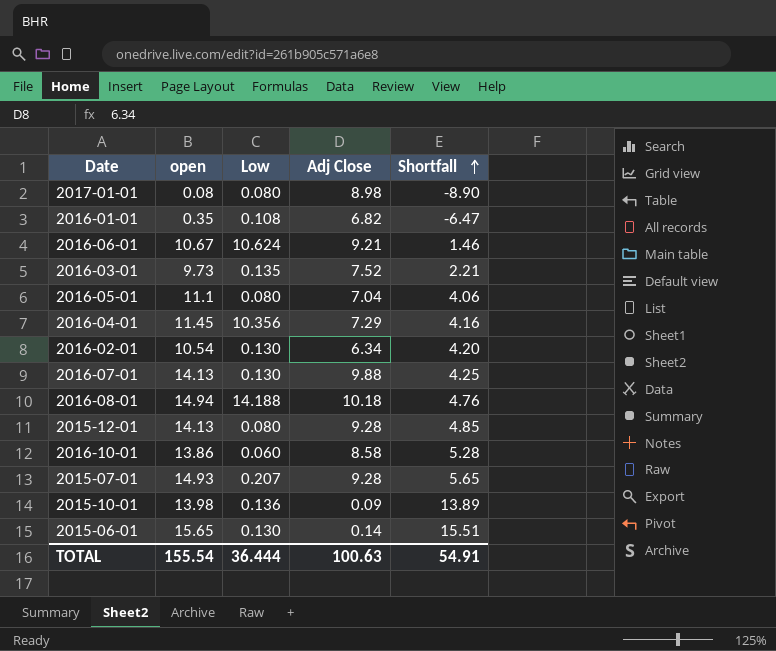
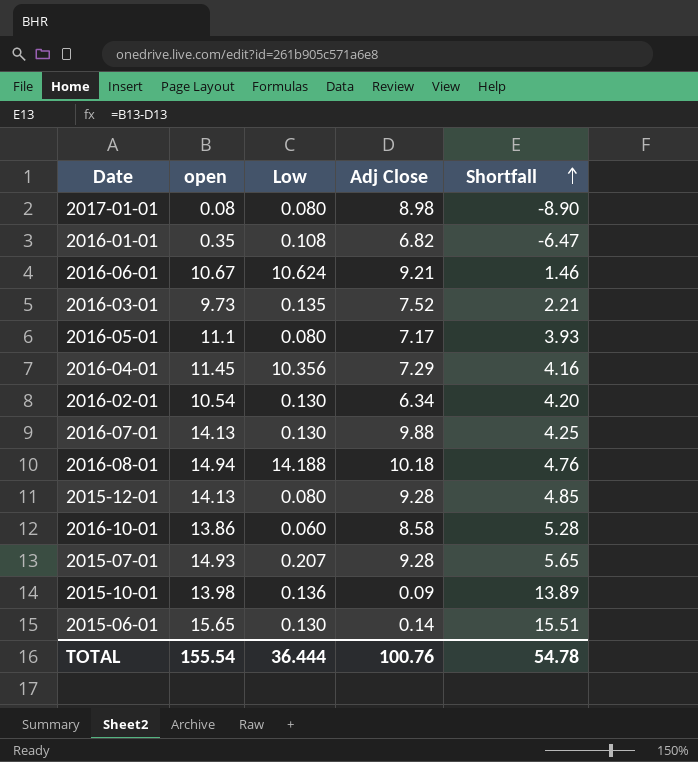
2016-05-01 | Adj Close: 7.04 -> 7.17
2016-05-01 | Shortfall: 4.06 -> 3.93
TOTAL | Adj Close: 100.63 -> 100.76
TOTAL | Shortfall: 54.91 -> 54.78

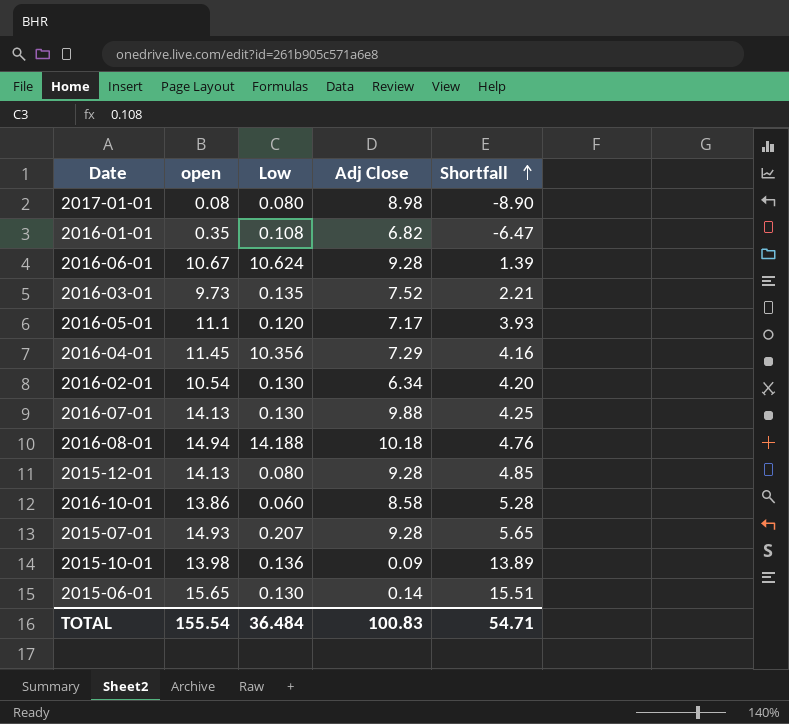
2016-06-01 | Adj Close: 9.21 -> 9.28
2016-06-01 | Shortfall: 1.46 -> 1.39
2016-05-01 | Low: 0.080 -> 0.120
TOTAL | Low: 36.444 -> 36.484
TOTAL | Adj Close: 100.76 -> 100.83
TOTAL | Shortfall: 54.78 -> 54.71

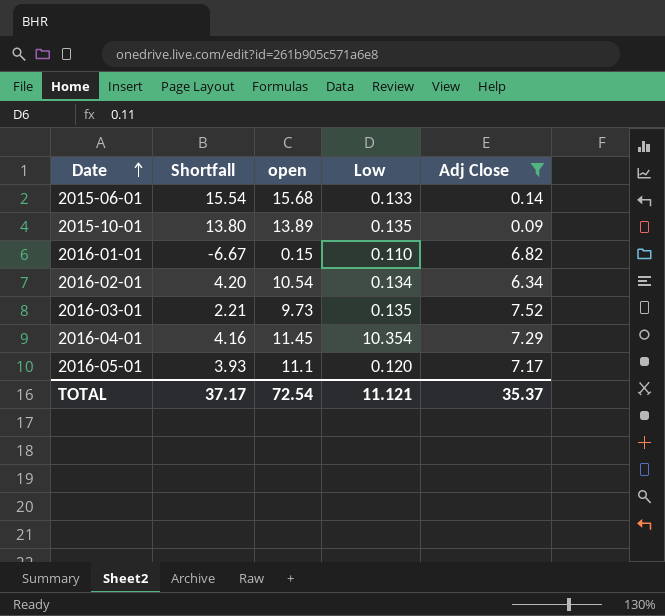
filter: none -> Adj Close <= 7.52
row order: Shortfall ascending -> Date ascending
column Shortfall | position: 5 -> 2
2015-06-01 | Shortfall: 15.51 -> 15.54
2015-06-01 | open: 15.65 -> 15.68
2015-06-01 | Low: 0.130 -> 0.133
2015-10-01 | Shortfall: 13.89 -> 13.80
2015-10-01 | open: 13.98 -> 13.89
2015-10-01 | Low: 0.136 -> 0.135
2016-01-01 | Shortfall: -6.47 -> -6.67
2016-01-01 | open: 0.35 -> 0.15
2016-01-01 | Low: 0.108 -> 0.110
2016-02-01 | Low: 0.130 -> 0.134
2016-04-01 | Low: 10.356 -> 10.354
TOTAL | Shortfall: 54.71 -> 37.17
TOTAL | open: 155.54 -> 72.54
TOTAL | Low: 36.484 -> 11.121
TOTAL | Adj Close: 100.83 -> 35.37

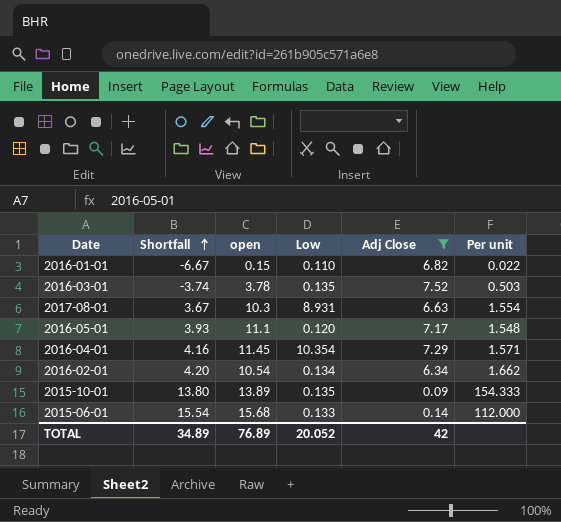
row order: Date ascending -> Shortfall ascending
column Per unit | formula: none -> [open] / [Adj Close]
2016-03-01 | Shortfall: 2.21 -> -3.74
2016-03-01 | open: 9.73 -> 3.78
row 2017-08-01: none -> 3.67 | 10.3 | 8.931 | 6.63 | 1.554
TOTAL | Shortfall: 37.17 -> 34.89
TOTAL | open: 72.54 -> 76.89
TOTAL | Low: 11.121 -> 20.052
TOTAL | Adj Close: 35.37 -> 42

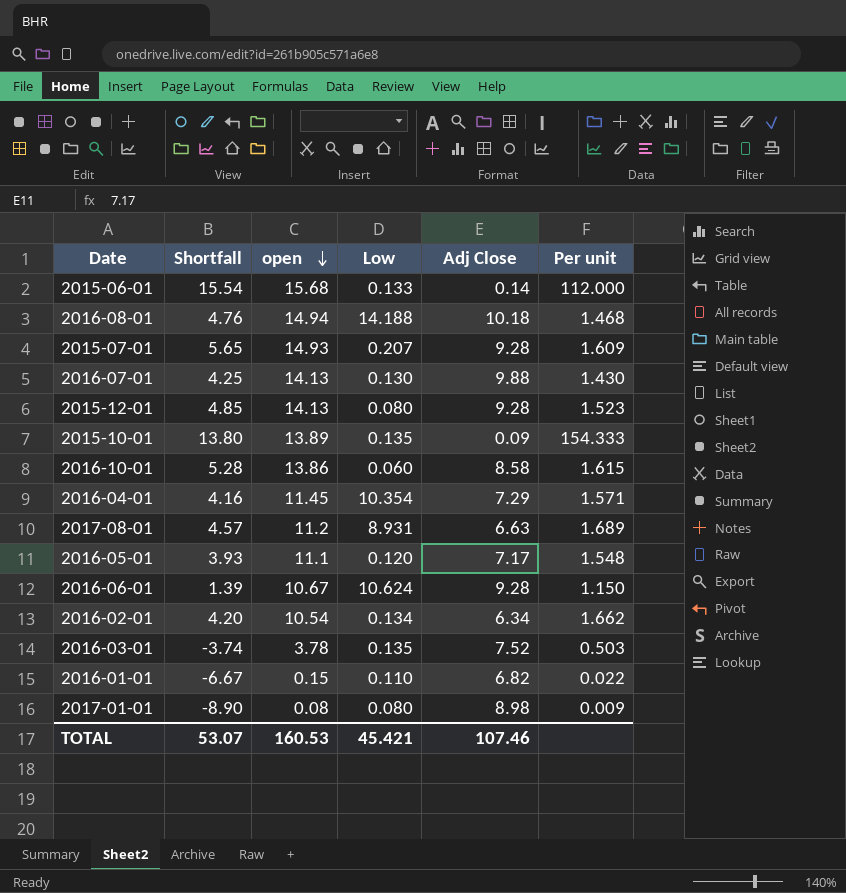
filter: Adj Close <= 7.52 -> none
row order: Shortfall ascending -> open descending
2017-08-01 | Shortfall: 3.67 -> 4.57
2017-08-01 | open: 10.3 -> 11.2
2017-08-01 | Per unit: 1.554 -> 1.689
TOTAL | Shortfall: 34.89 -> 53.07
TOTAL | open: 76.89 -> 160.53
TOTAL | Low: 20.052 -> 45.421
TOTAL | Adj Close: 42 -> 107.46

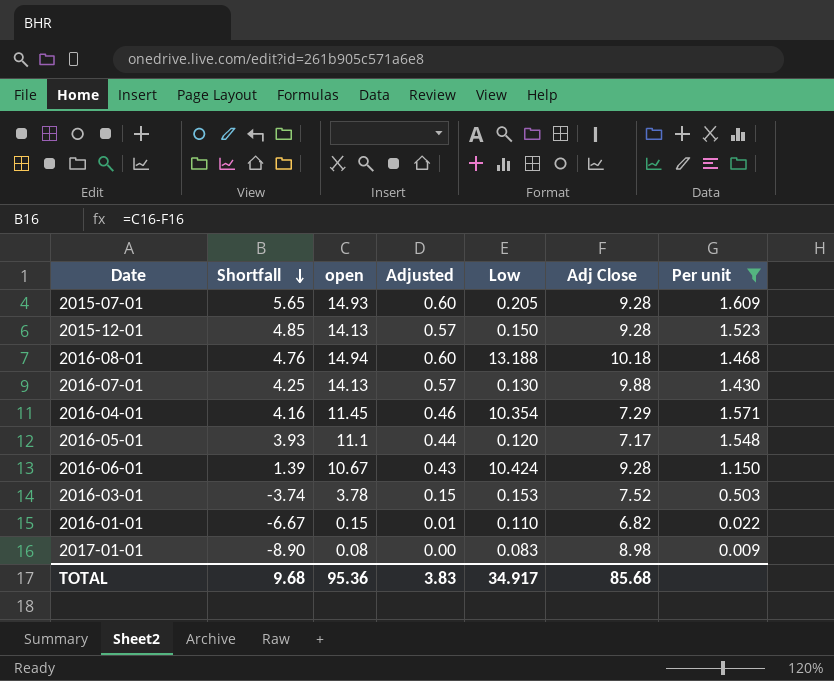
filter: none -> Per unit <= 1.609
row order: open descending -> Shortfall descending
column Adjusted | formula: none -> [open] * 0.04
2015-07-01 | Low: 0.207 -> 0.205
2015-12-01 | Low: 0.080 -> 0.150
2016-08-01 | Low: 14.188 -> 13.188
2016-06-01 | Low: 10.624 -> 10.424
2016-03-01 | Low: 0.135 -> 0.153
2017-01-01 | Low: 0.080 -> 0.083
TOTAL | Shortfall: 53.07 -> 9.68
TOTAL | open: 160.53 -> 95.36
TOTAL | Low: 45.421 -> 34.917
TOTAL | Adj Close: 107.46 -> 85.68

